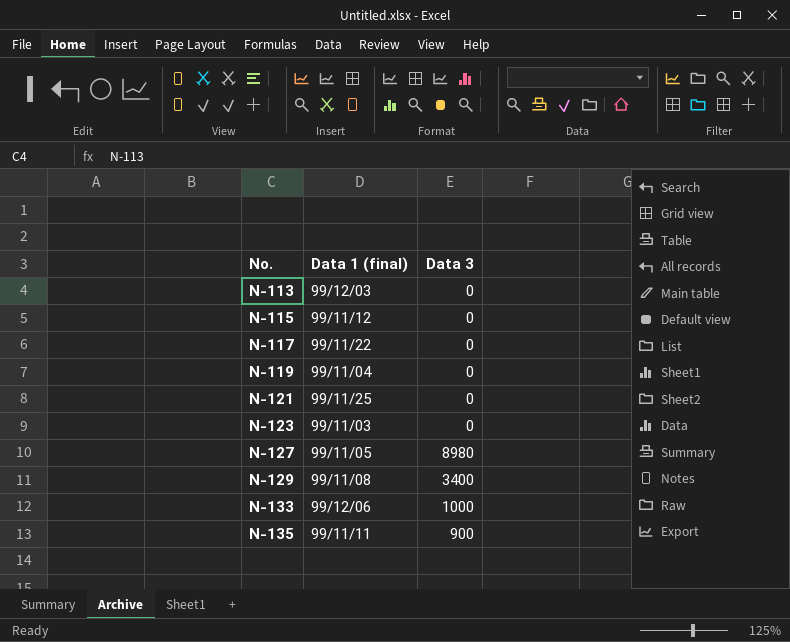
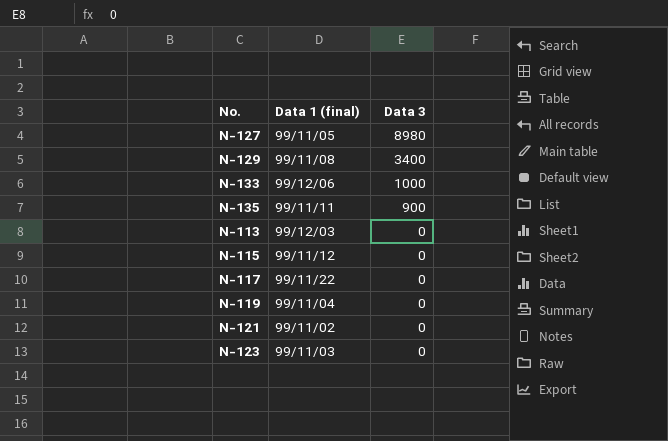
row order: No. ascending -> Data 3 descending
N-121 | Data 1 (final): 99/11/25 -> 99/11/02

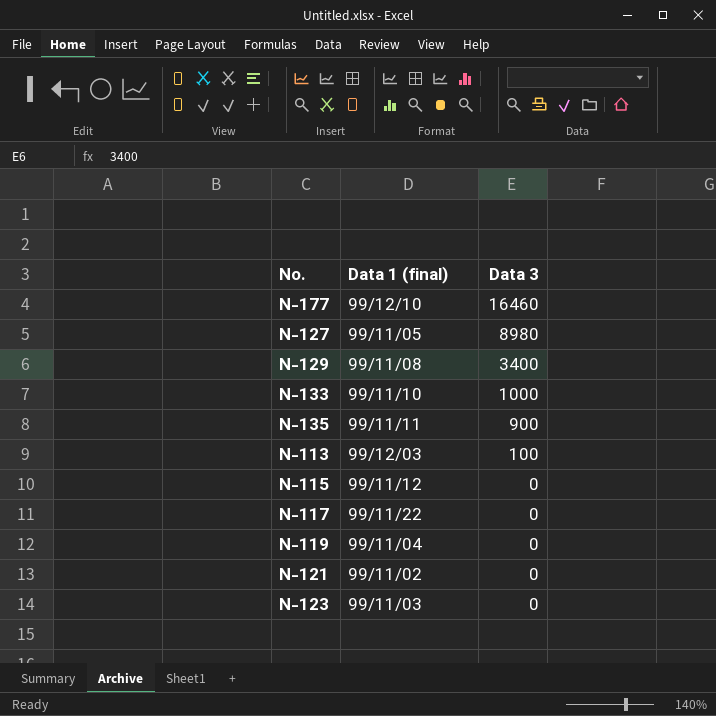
row N-177: none -> 99/12/10 | 16460
N-133 | Data 1 (final): 99/12/06 -> 99/11/10
N-113 | Data 3: 0 -> 100

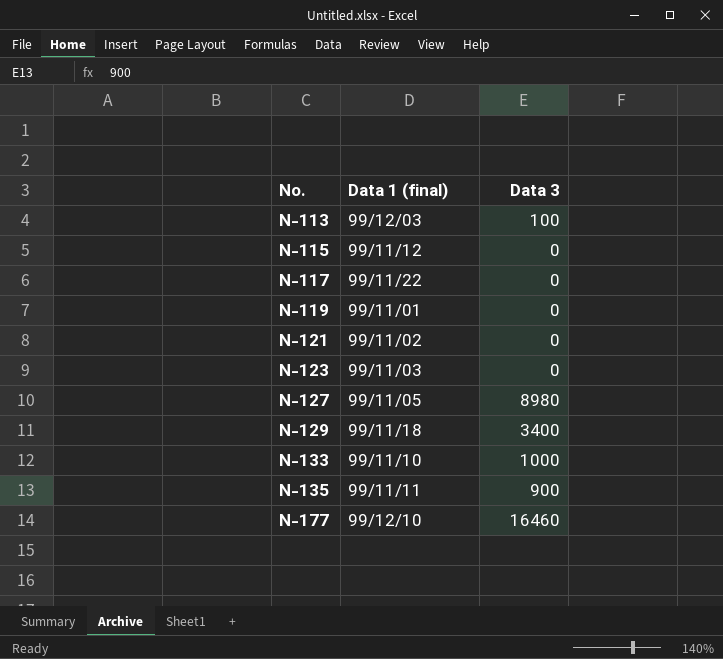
row order: Data 3 descending -> No. ascending
N-119 | Data 1 (final): 99/11/04 -> 99/11/01
N-129 | Data 1 (final): 99/11/08 -> 99/11/18

